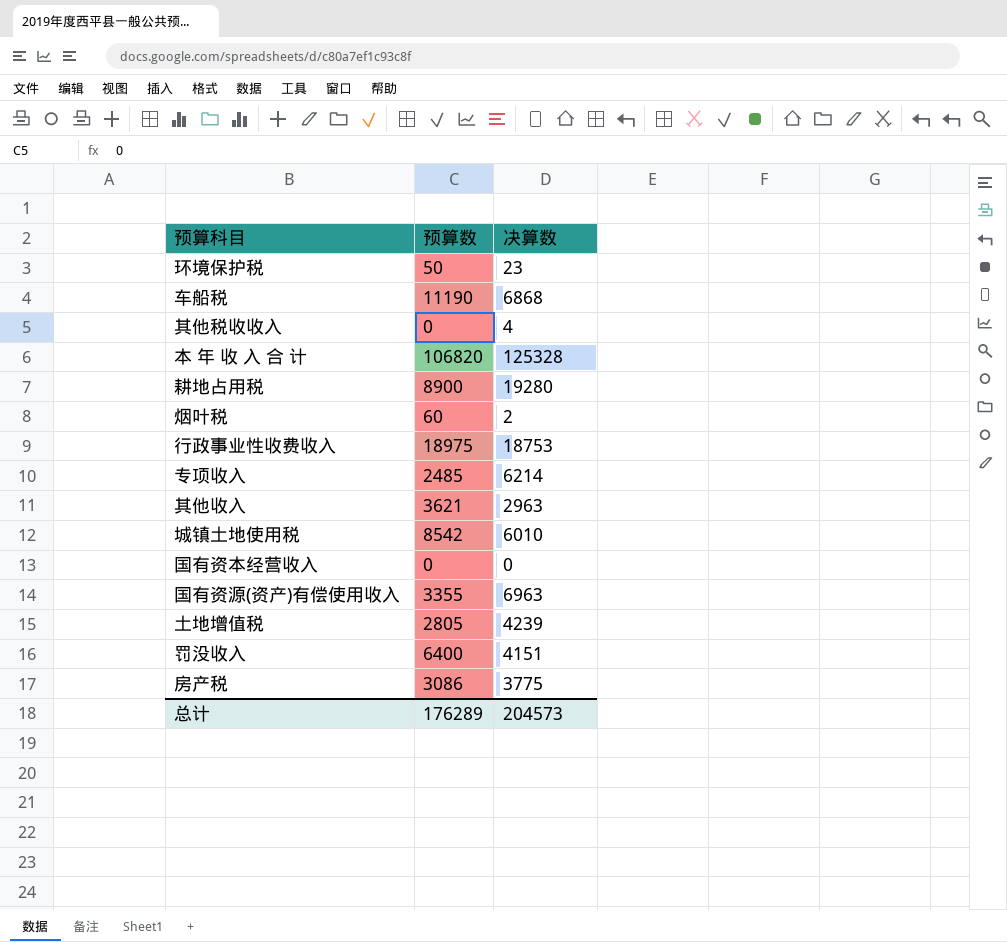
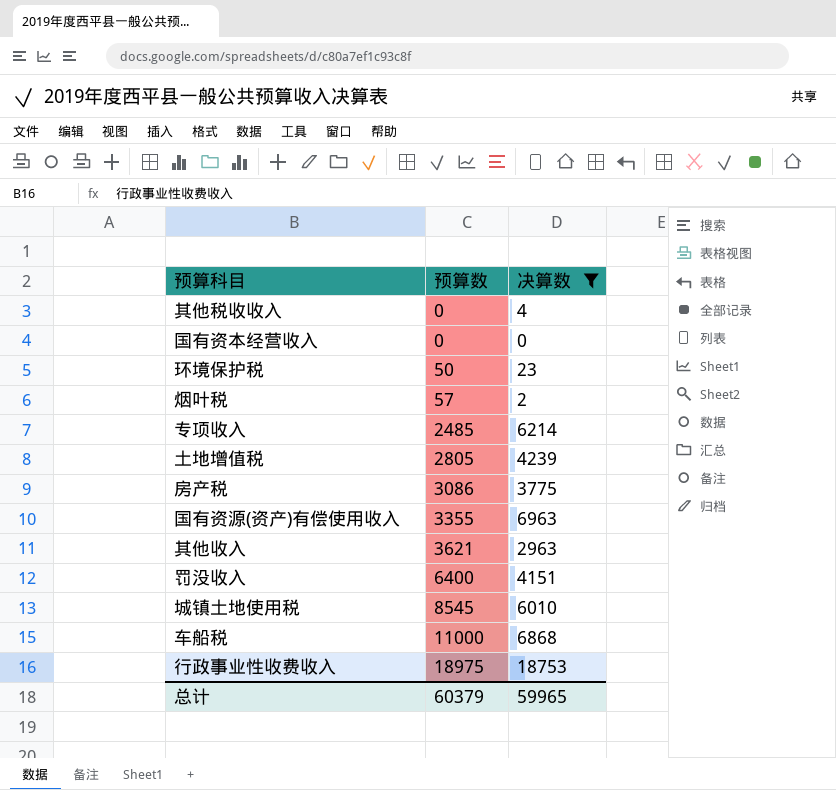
filter: none -> 决算数 <= 18753
row order: none -> 预算数 ascending
烟叶税 | 预算数: 60 -> 57
城镇土地使用税 | 预算数: 8542 -> 8545
车船税 | 预算数: 11190 -> 11000
总计 | 预算数: 176289 -> 60379
总计 | 决算数: 204573 -> 59965

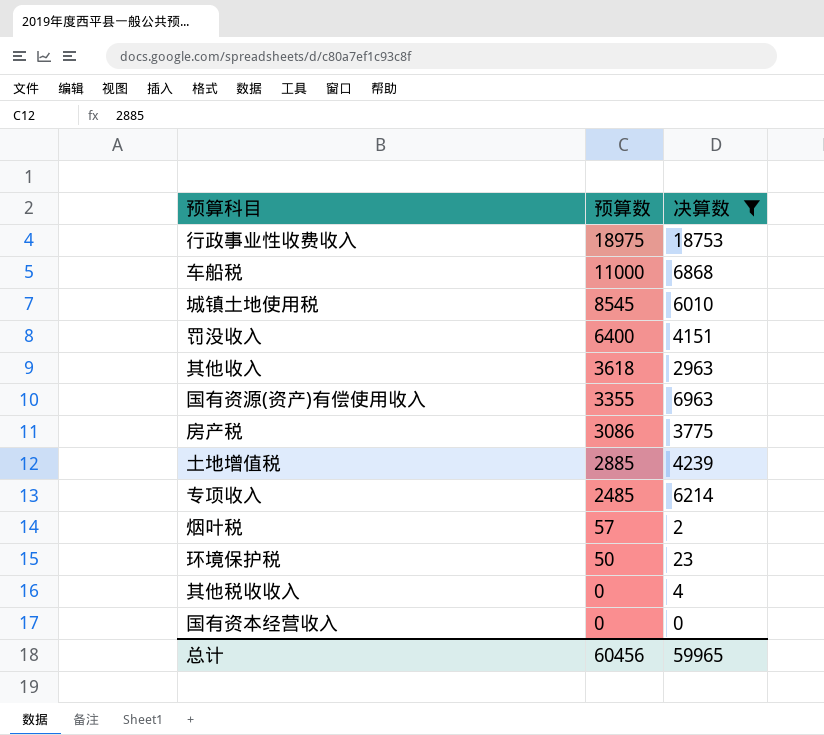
row order: 预算数 ascending -> 预算数 descending
其他收入 | 预算数: 3621 -> 3618
土地增值税 | 预算数: 2805 -> 2885
总计 | 预算数: 60379 -> 60456

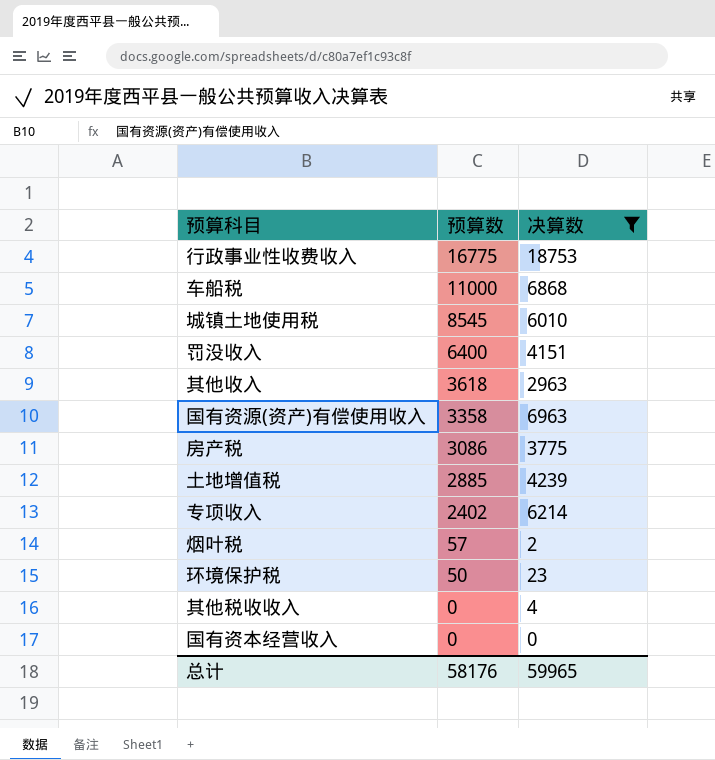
行政事业性收费收入 | 预算数: 18975 -> 16775
国有资源(资产)有偿使用收入 | 预算数: 3355 -> 3358
专项收入 | 预算数: 2485 -> 2402
总计 | 预算数: 60456 -> 58176

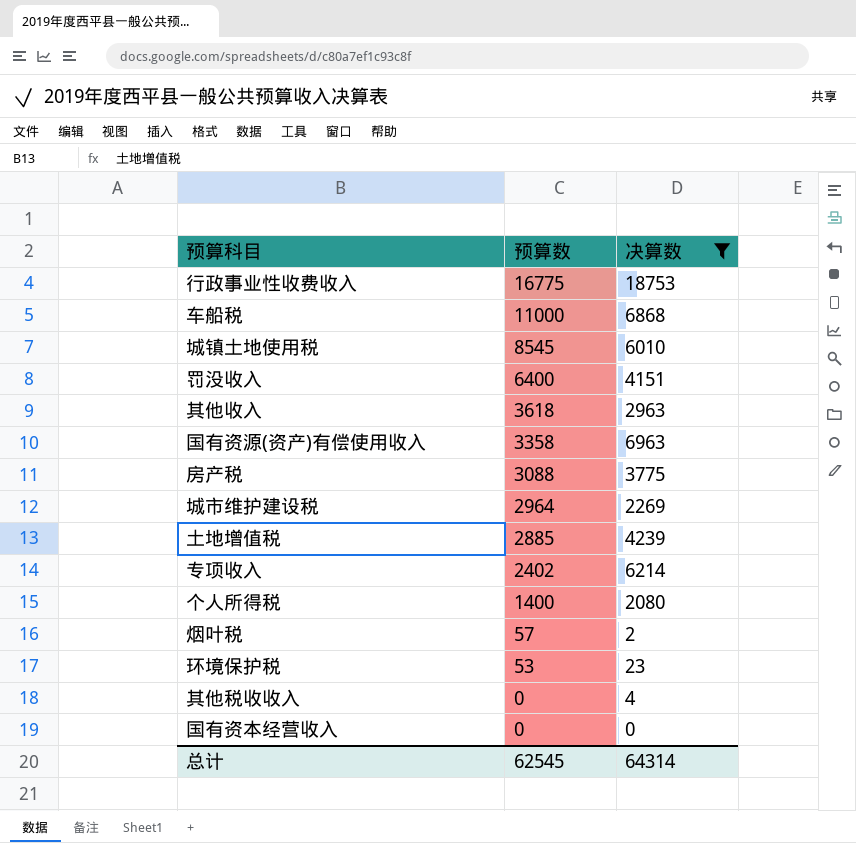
房产税 | 预算数: 3086 -> 3088
row 城市维护建设税: none -> 2964 | 2269
row 个人所得税: none -> 1400 | 2080
环境保护税 | 预算数: 50 -> 53
总计 | 预算数: 58176 -> 62545
总计 | 决算数: 59965 -> 64314

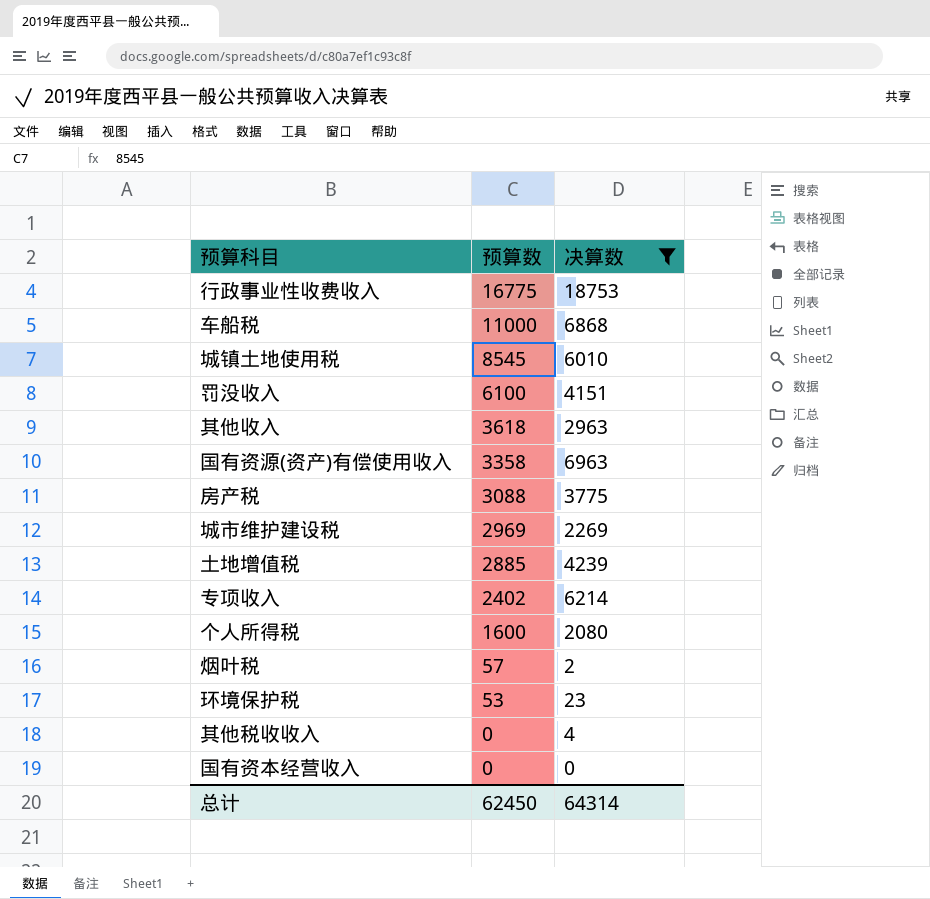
罚没收入 | 预算数: 6400 -> 6100
城市维护建设税 | 预算数: 2964 -> 2969
个人所得税 | 预算数: 1400 -> 1600
总计 | 预算数: 62545 -> 62450

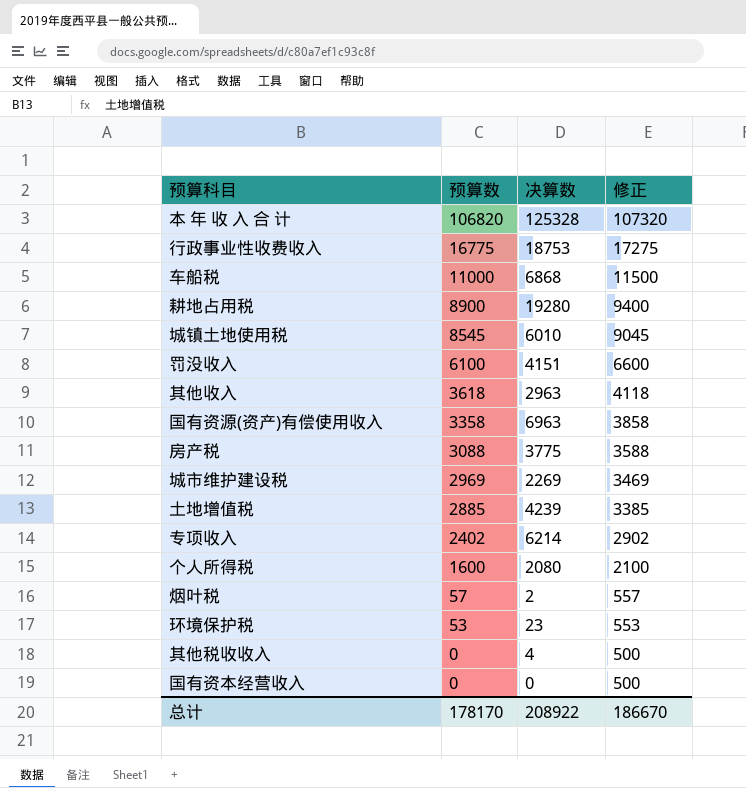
filter: 决算数 <= 18753 -> none
column 修正 | formula: none -> [预算数] + 500
总计 | 预算数: 62450 -> 178170
总计 | 决算数: 64314 -> 208922

